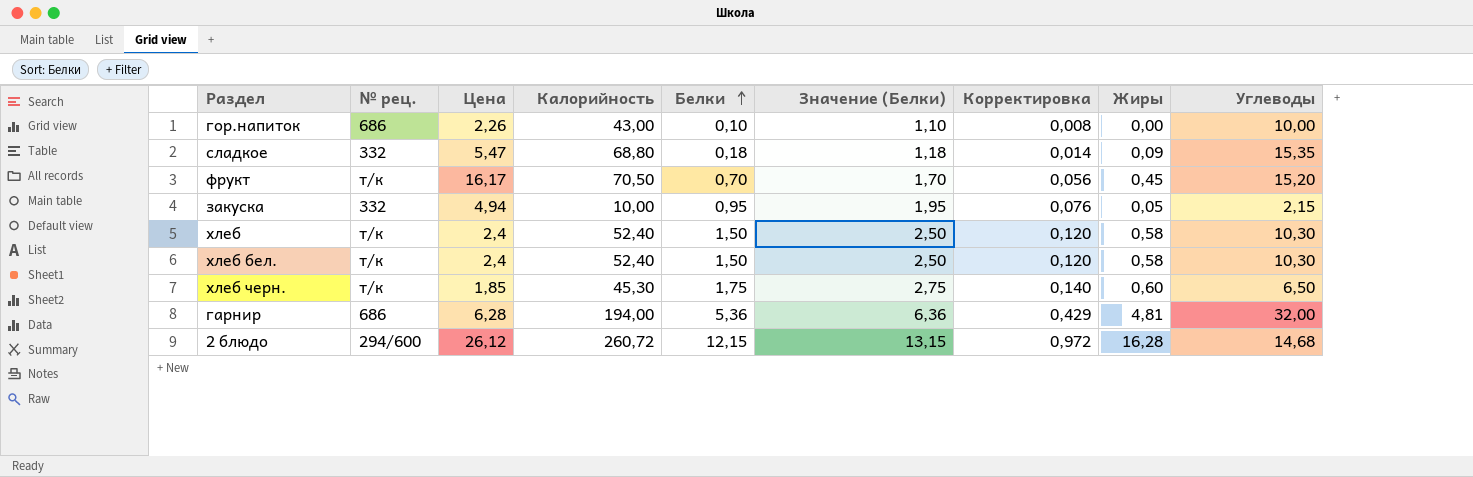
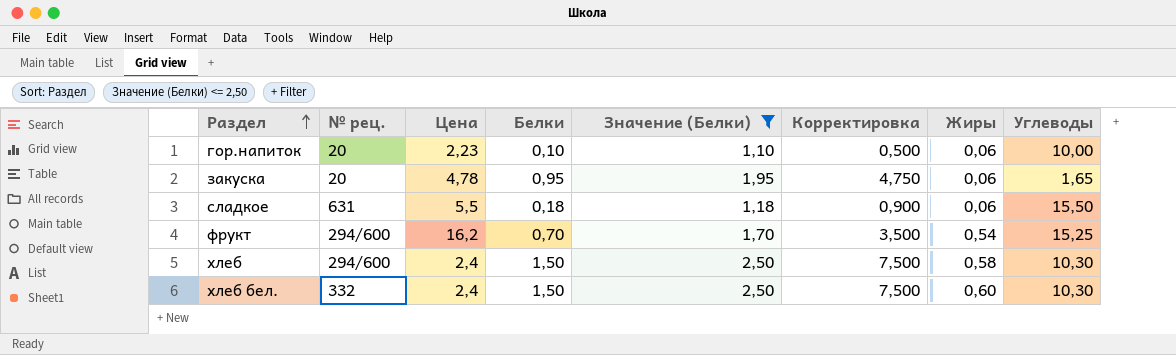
filter: none -> Значение (Белки) <= 2,50
row order: Белки ascending -> Раздел ascending
column Калорийность | position: 4 -> none
column Корректировка | formula: [Белки] * 0,08 -> [Белки] * 5
гор.напиток | № рец.: 686 -> 20
гор.напиток | Цена: 2,26 -> 2,23
гор.напиток | Жиры: 0,00 -> 0,06
закуска | № рец.: 332 -> 20
закуска | Цена: 4,94 -> 4,78
закуска | Жиры: 0,05 -> 0,06
закуска | Углеводы: 2,15 -> 1,65
сладкое | № рец.: 332 -> 631
сладкое | Цена: 5,47 -> 5,5
сладкое | Жиры: 0,09 -> 0,06
сладкое | Углеводы: 15,35 -> 15,50
фрукт | № рец.: т/к -> 294/600
фрукт | Цена: 16,17 -> 16,2
фрукт | Жиры: 0,45 -> 0,54
фрукт | Углеводы: 15,20 -> 15,25
хлеб | № рец.: т/к -> 294/600
хлеб бел. | № рец.: т/к -> 332
хлеб бел. | Жиры: 0,58 -> 0,60

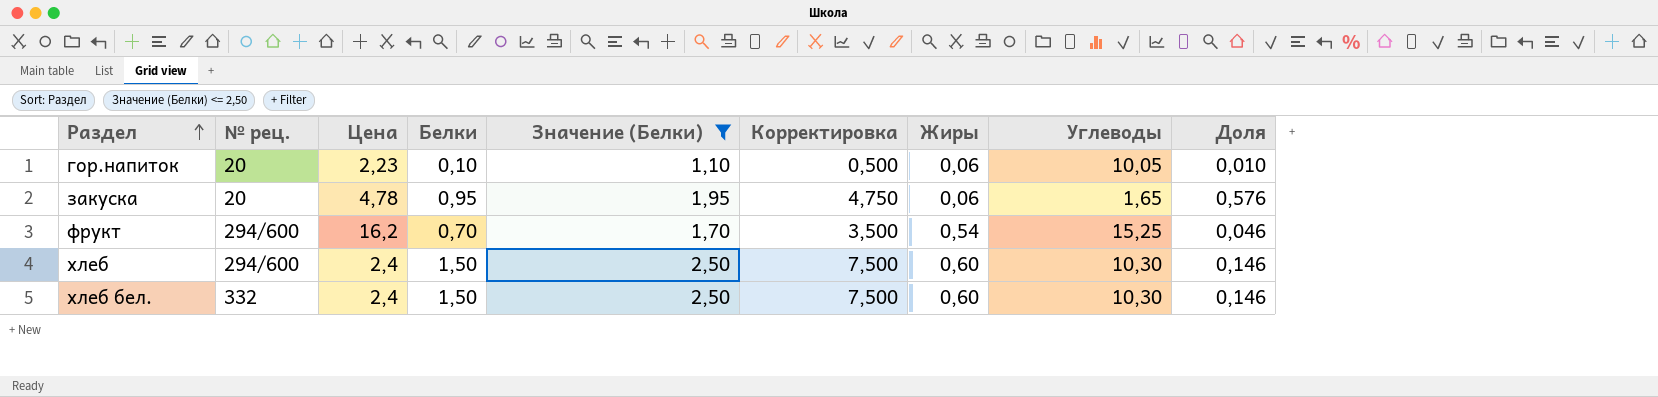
column Доля | formula: none -> [Белки] / [Углеводы]
row сладкое: 631 | 5,5 | 0,18 | 1,18 | 0,900 | 0,06 | 15,50 -> none
гор.напиток | Углеводы: 10,00 -> 10,05
хлеб | Жиры: 0,58 -> 0,60

